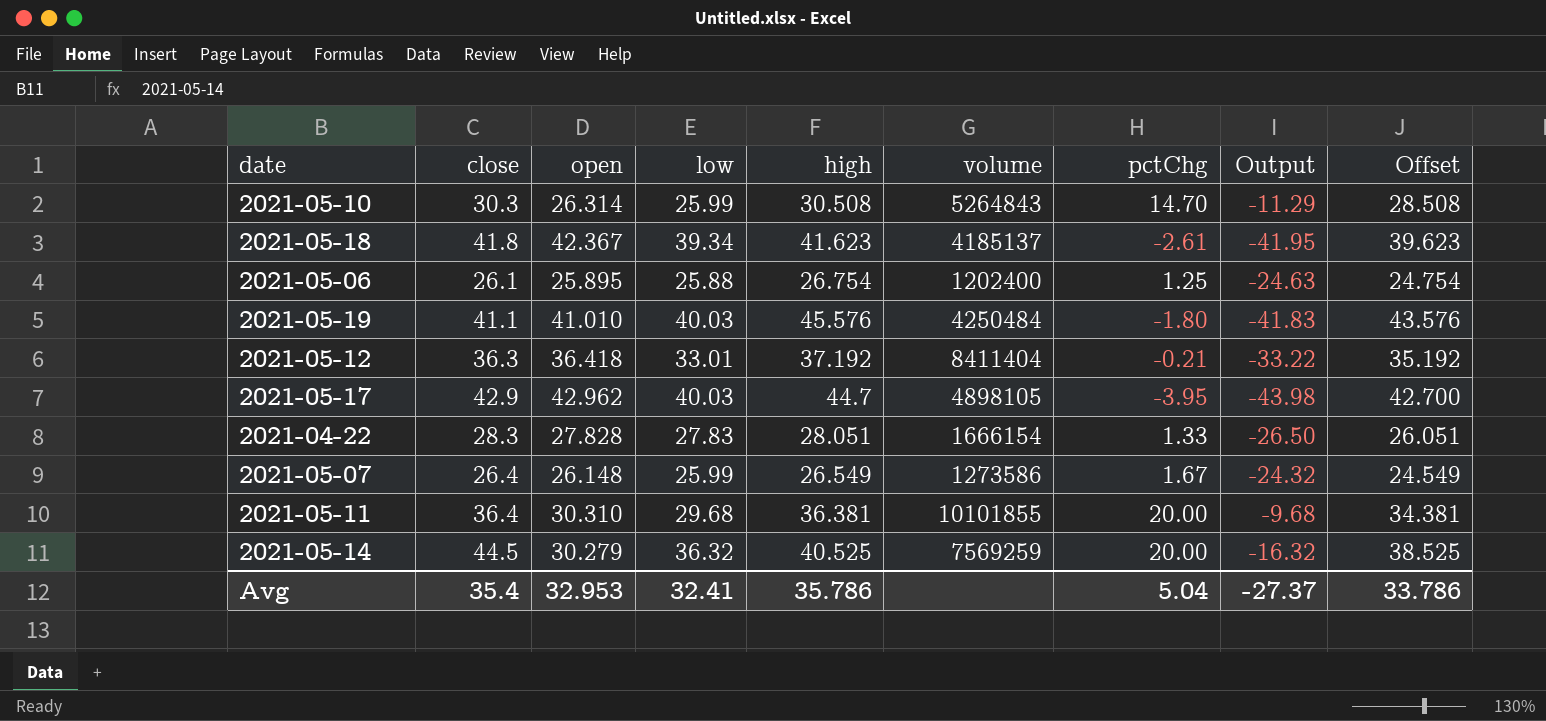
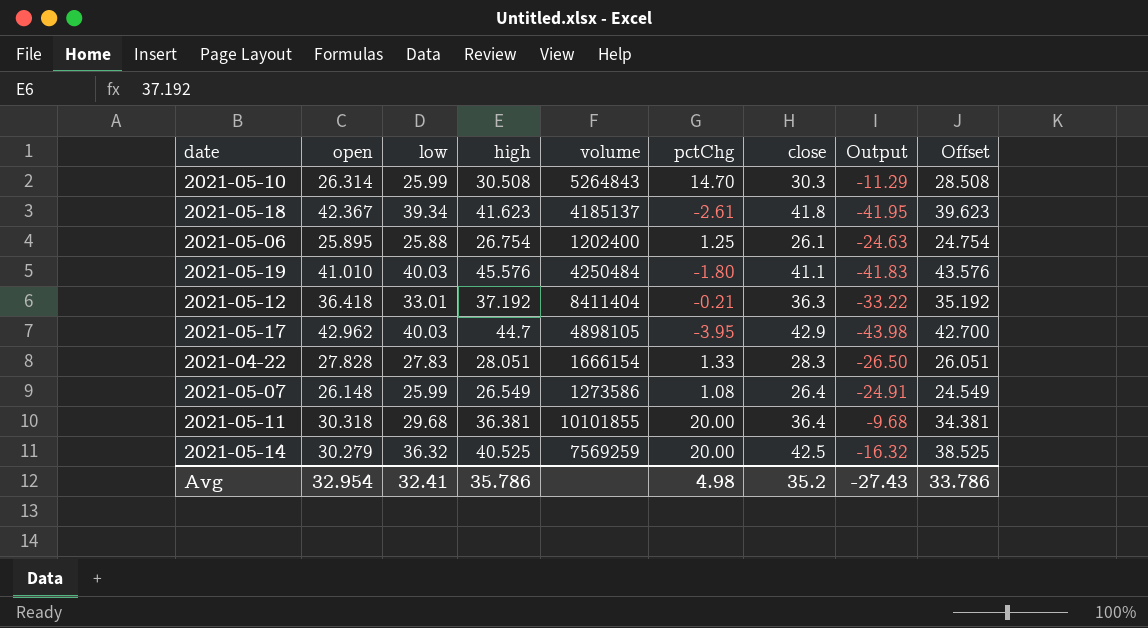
column close | position: 2 -> 7
2021-05-07 | pctChg: 1.67 -> 1.08
2021-05-07 | Output: -24.32 -> -24.91
2021-05-11 | open: 30.310 -> 30.318
2021-05-14 | close: 44.5 -> 42.5
Avg | open: 32.953 -> 32.954
Avg | pctChg: 5.04 -> 4.98
Avg | close: 35.4 -> 35.2
Avg | Output: -27.37 -> -27.43

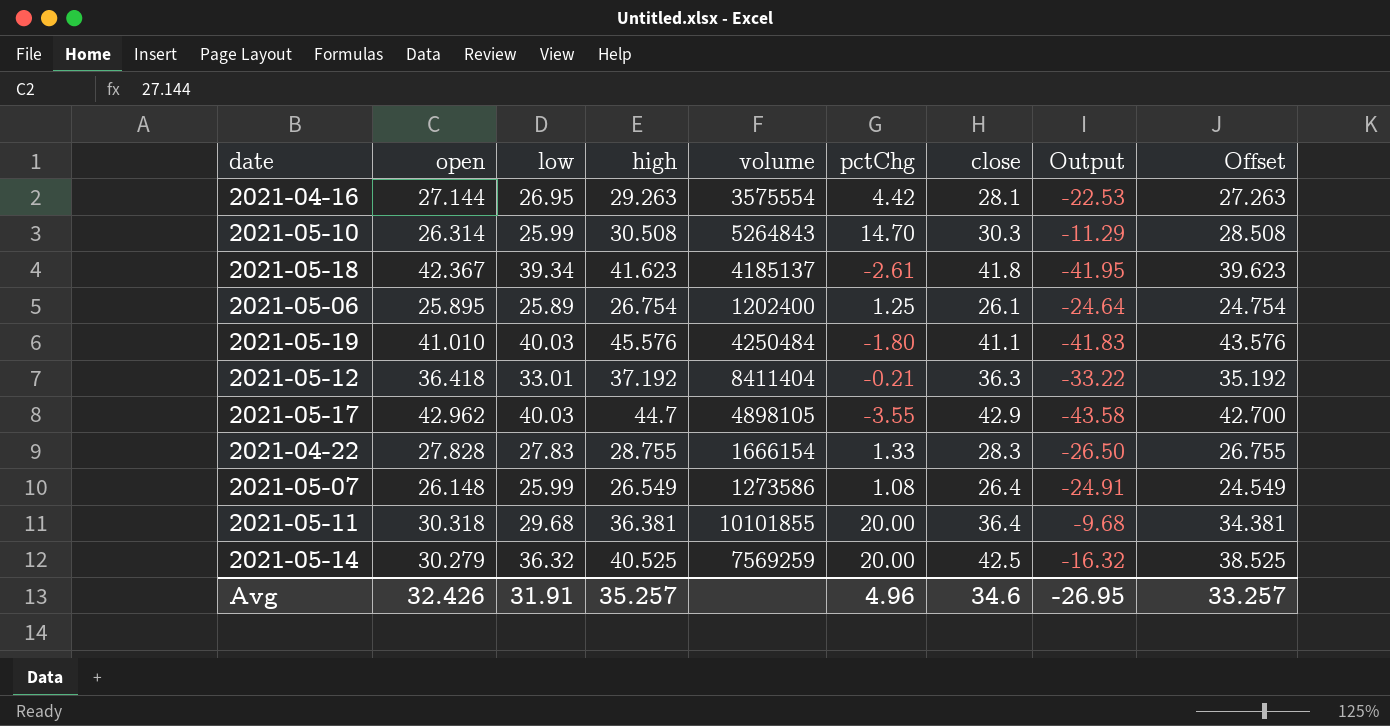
row 2021-04-16: none -> 27.144 | 26.95 | 29.263 | 3575554 | 4.42 | 28.1 | -22.53 | 27.263
2021-05-06 | low: 25.88 -> 25.89
2021-05-06 | Output: -24.63 -> -24.64
2021-05-17 | pctChg: -3.95 -> -3.55
2021-05-17 | Output: -43.98 -> -43.58
2021-04-22 | high: 28.051 -> 28.755
2021-04-22 | Offset: 26.051 -> 26.755
Avg | open: 32.954 -> 32.426
Avg | low: 32.41 -> 31.91
Avg | high: 35.786 -> 35.257
Avg | pctChg: 4.98 -> 4.96
Avg | close: 35.2 -> 34.6
Avg | Output: -27.43 -> -26.95
Avg | Offset: 33.786 -> 33.257

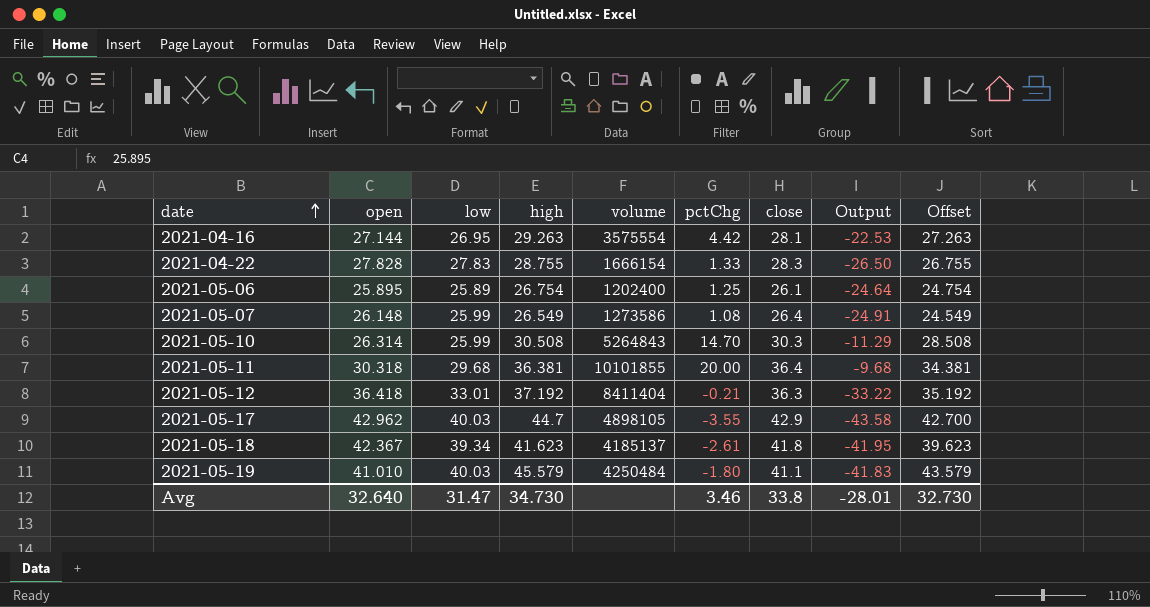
row order: none -> date ascending
row 2021-05-14: 30.279 | 36.32 | 40.525 | 7569259 | 20.00 | 42.5 | -16.32 | 38.525 -> none
2021-05-19 | high: 45.576 -> 45.579
2021-05-19 | Offset: 43.576 -> 43.579
Avg | open: 32.426 -> 32.640
Avg | low: 31.91 -> 31.47
Avg | high: 35.257 -> 34.730
Avg | pctChg: 4.96 -> 3.46
Avg | close: 34.6 -> 33.8
Avg | Output: -26.95 -> -28.01
Avg | Offset: 33.257 -> 32.730

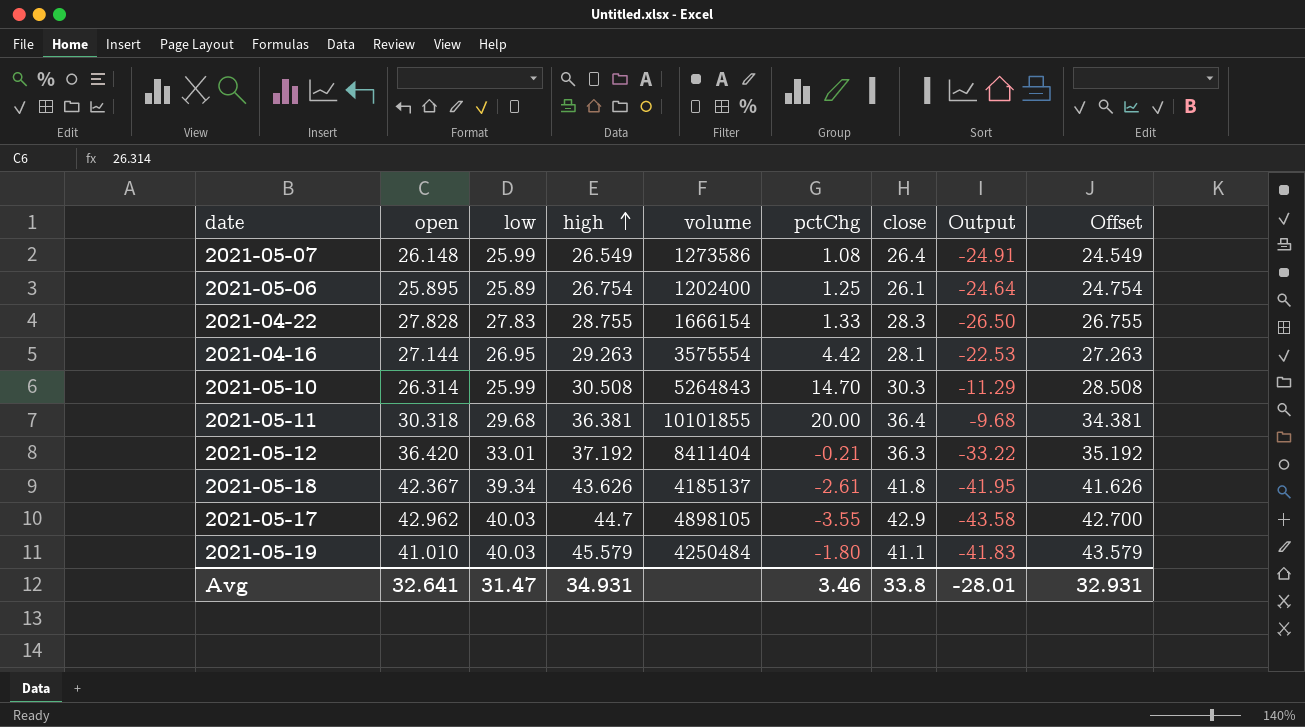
row order: date ascending -> high ascending
2021-05-12 | open: 36.418 -> 36.420
2021-05-18 | high: 41.623 -> 43.626
2021-05-18 | Offset: 39.623 -> 41.626
Avg | open: 32.640 -> 32.641
Avg | high: 34.730 -> 34.931
Avg | Offset: 32.730 -> 32.931

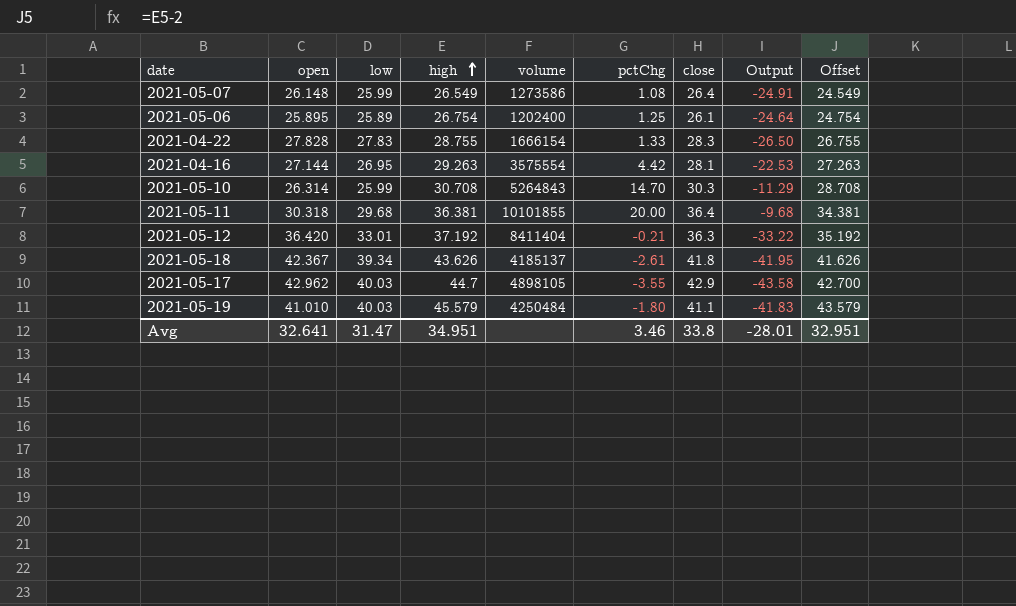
2021-05-10 | high: 30.508 -> 30.708
2021-05-10 | Offset: 28.508 -> 28.708
Avg | high: 34.931 -> 34.951
Avg | Offset: 32.931 -> 32.951

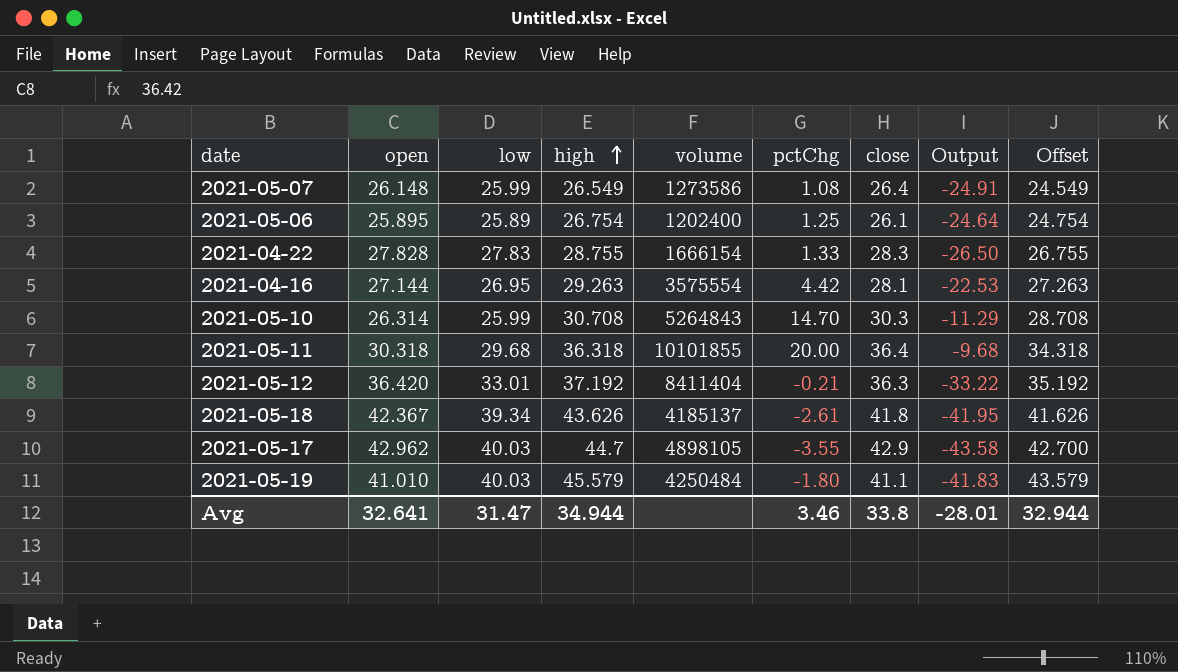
2021-05-11 | high: 36.381 -> 36.318
2021-05-11 | Offset: 34.381 -> 34.318
Avg | high: 34.951 -> 34.944
Avg | Offset: 32.951 -> 32.944

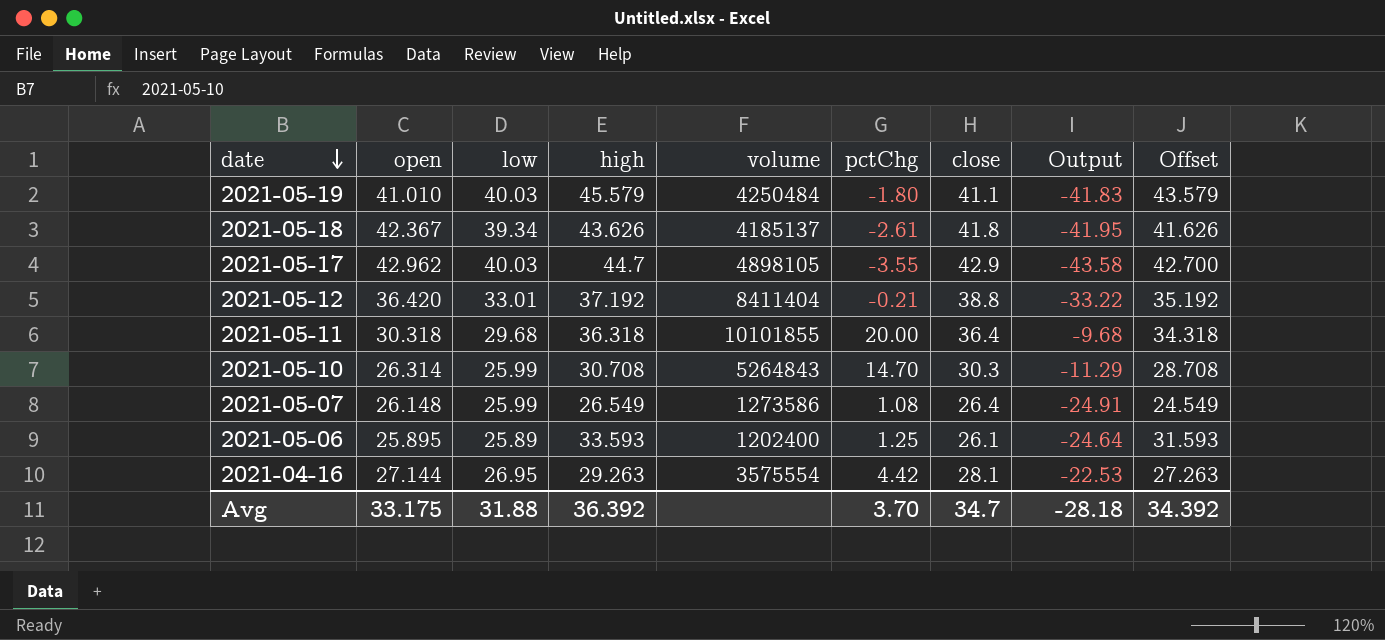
row order: high ascending -> date descending
row 2021-04-22: 27.828 | 27.83 | 28.755 | 1666154 | 1.33 | 28.3 | -26.50 | 26.755 -> none
2021-05-12 | close: 36.3 -> 38.8
2021-05-06 | high: 26.754 -> 33.593
2021-05-06 | Offset: 24.754 -> 31.593
Avg | open: 32.641 -> 33.175
Avg | low: 31.47 -> 31.88
Avg | high: 34.944 -> 36.392
Avg | pctChg: 3.46 -> 3.70
Avg | close: 33.8 -> 34.7
Avg | Output: -28.01 -> -28.18
Avg | Offset: 32.944 -> 34.392

